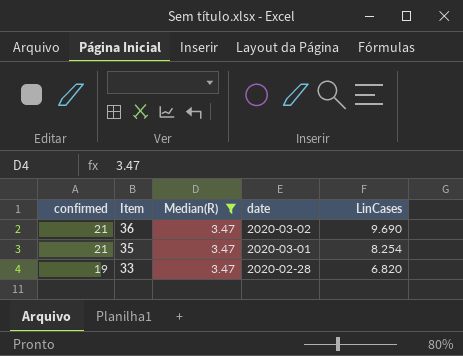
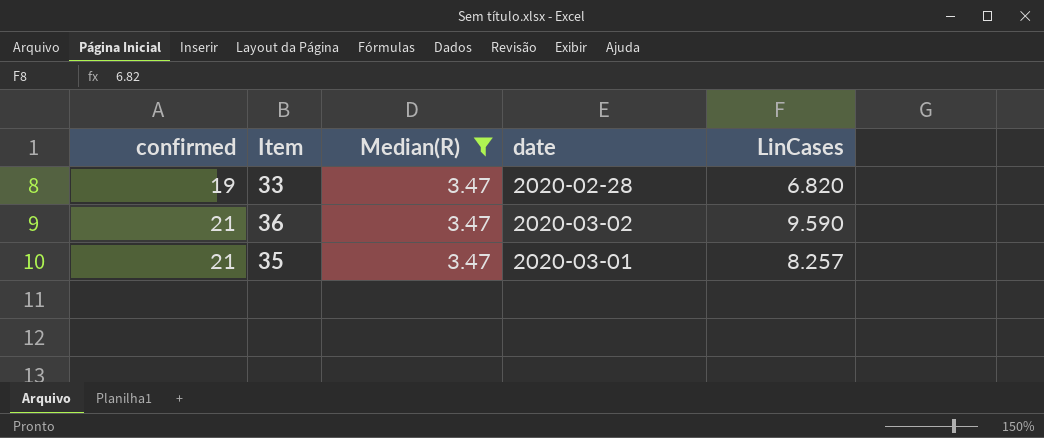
row order: confirmed descending -> confirmed ascending
36 | LinCases: 9.690 -> 9.590
35 | LinCases: 8.254 -> 8.257

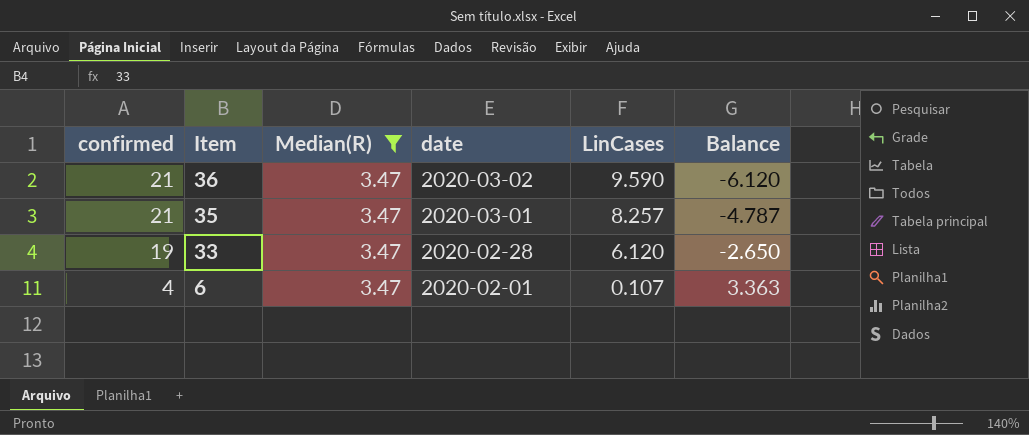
row order: confirmed ascending -> confirmed descending
column Balance | formula: none -> [Median(R)] - [LinCases]
33 | LinCases: 6.820 -> 6.120
row 6: none -> 4 | 3.47 | 2020-02-01 | 0.107 | 3.363

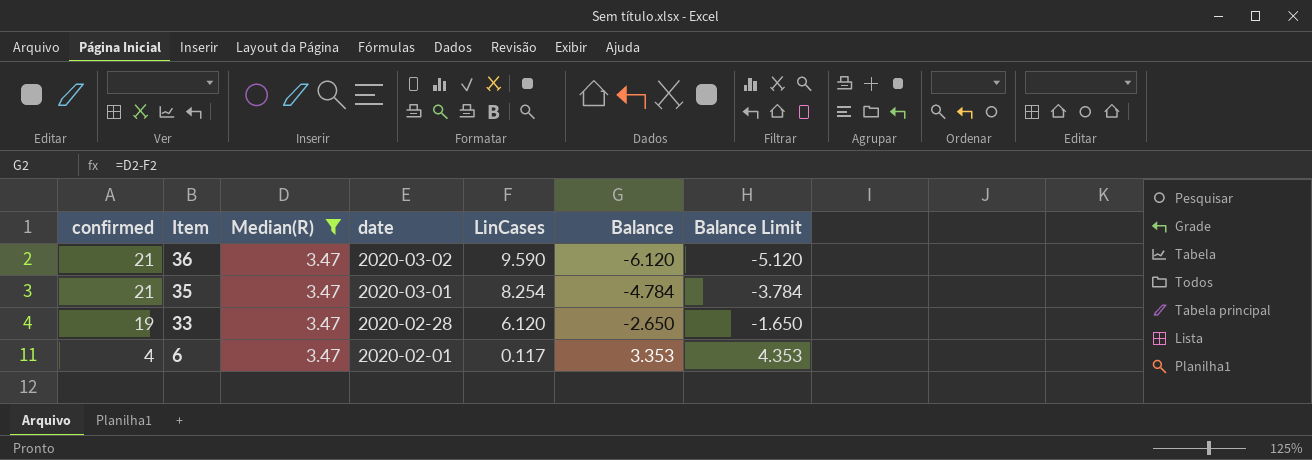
column Balance Limit | formula: none -> [Balance] + 1
35 | LinCases: 8.257 -> 8.254
35 | Balance: -4.787 -> -4.784
6 | LinCases: 0.107 -> 0.117
6 | Balance: 3.363 -> 3.353

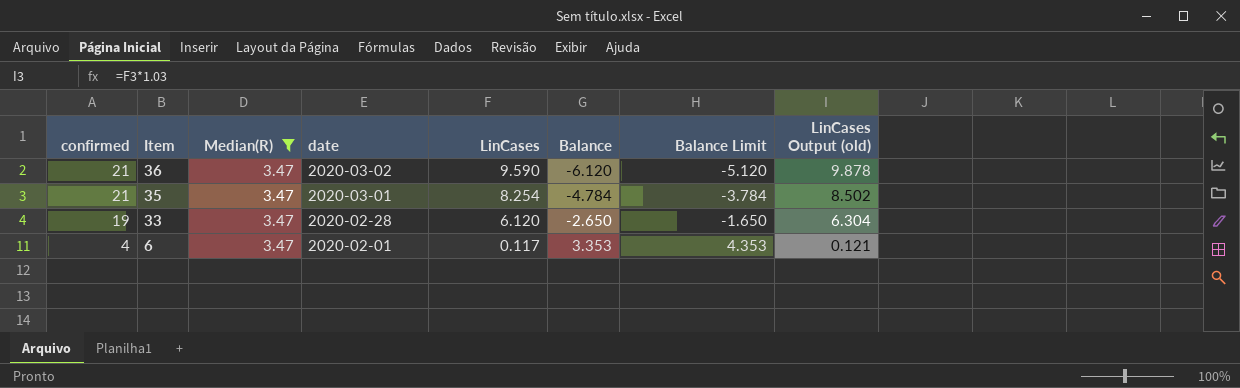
column LinCases Output (old) | formula: none -> [LinCases] * 1.03

